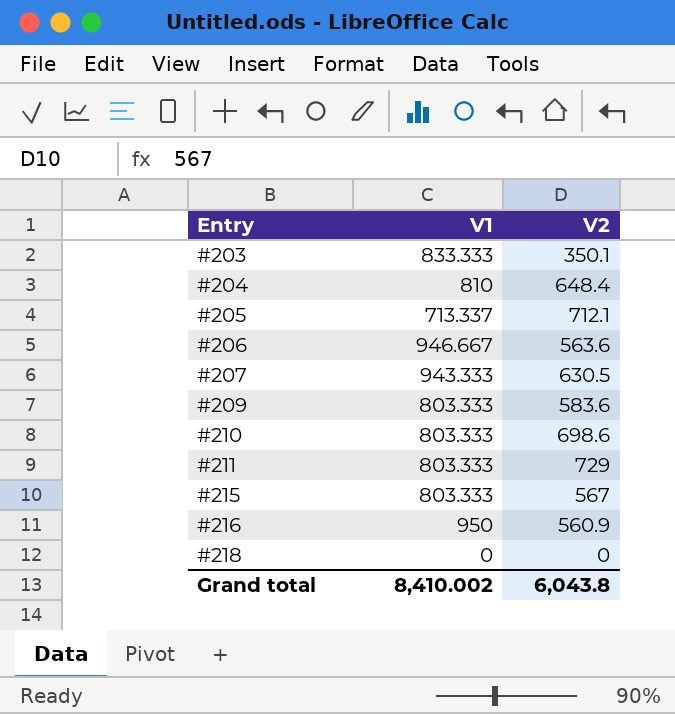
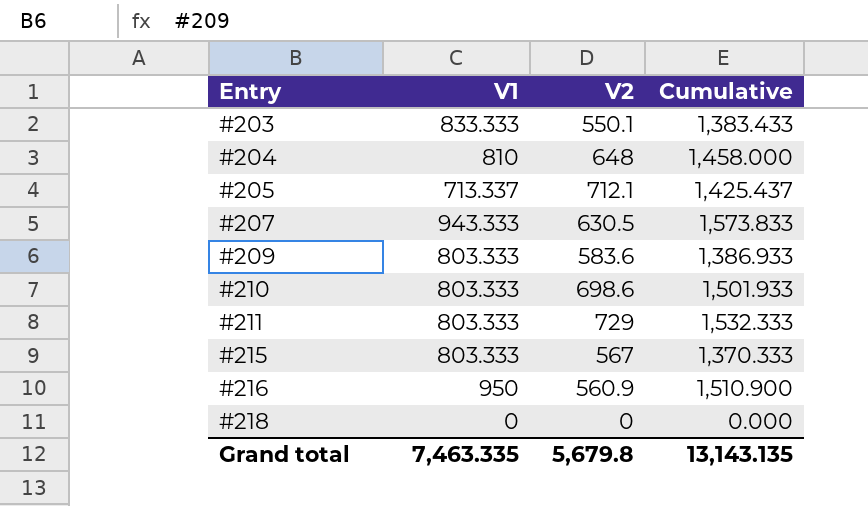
column Cumulative | formula: none -> [V1] + [V2]
row #206: 946.667 | 563.6 -> none
#203 | V2: 350.1 -> 550.1
#204 | V2: 648.4 -> 648
Grand total | V1: 8,410.002 -> 7,463.335
Grand total | V2: 6,043.8 -> 5,679.8

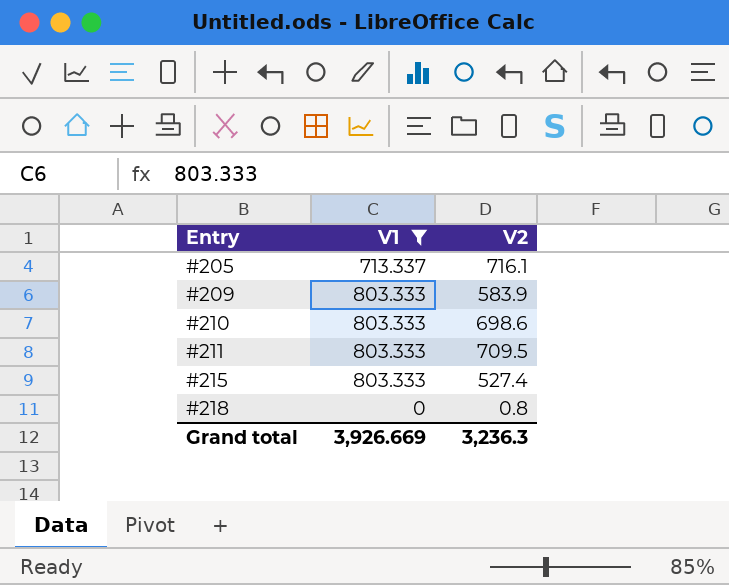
filter: none -> V1 <= 803.333
column Cumulative | formula: [V1] + [V2] -> none
#205 | V2: 712.1 -> 716.1
#209 | V2: 583.6 -> 583.9
#211 | V2: 729 -> 709.5
#215 | V2: 567 -> 527.4
#218 | V2: 0 -> 0.8
Grand total | V1: 7,463.335 -> 3,926.669
Grand total | V2: 5,679.8 -> 3,236.3

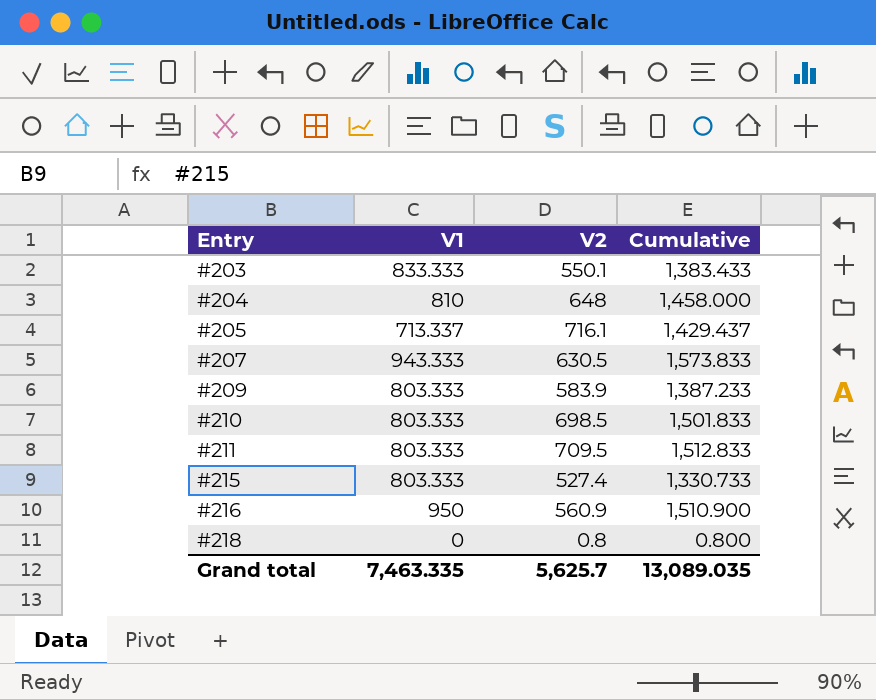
filter: V1 <= 803.333 -> none
column Cumulative | formula: none -> [V1] + [V2]
#210 | V2: 698.6 -> 698.5
Grand total | V1: 3,926.669 -> 7,463.335
Grand total | V2: 3,236.3 -> 5,625.7

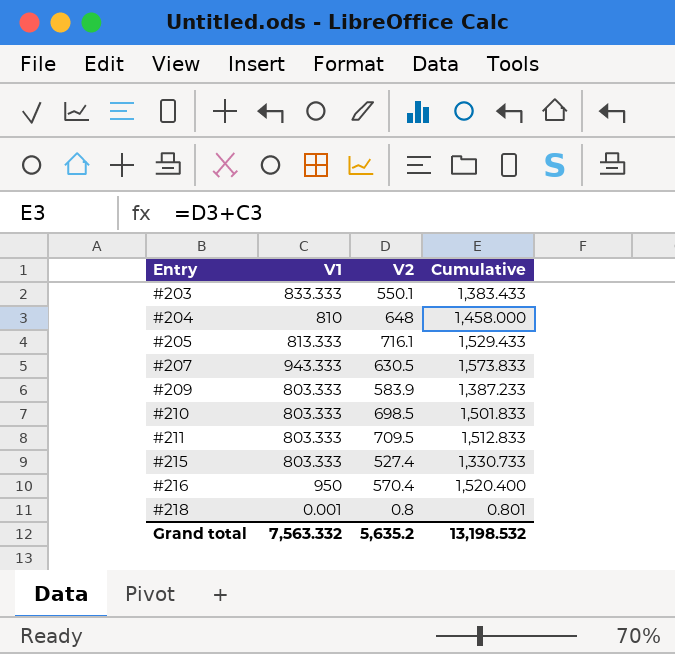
#205 | V1: 713.337 -> 813.333
#205 | Cumulative: 1,429.437 -> 1,529.433
#216 | V2: 560.9 -> 570.4
#216 | Cumulative: 1,510.900 -> 1,520.400
#218 | V1: 0 -> 0.001
#218 | Cumulative: 0.800 -> 0.801
Grand total | V1: 7,463.335 -> 7,563.332
Grand total | V2: 5,625.7 -> 5,635.2
Grand total | Cumulative: 13,089.035 -> 13,198.532

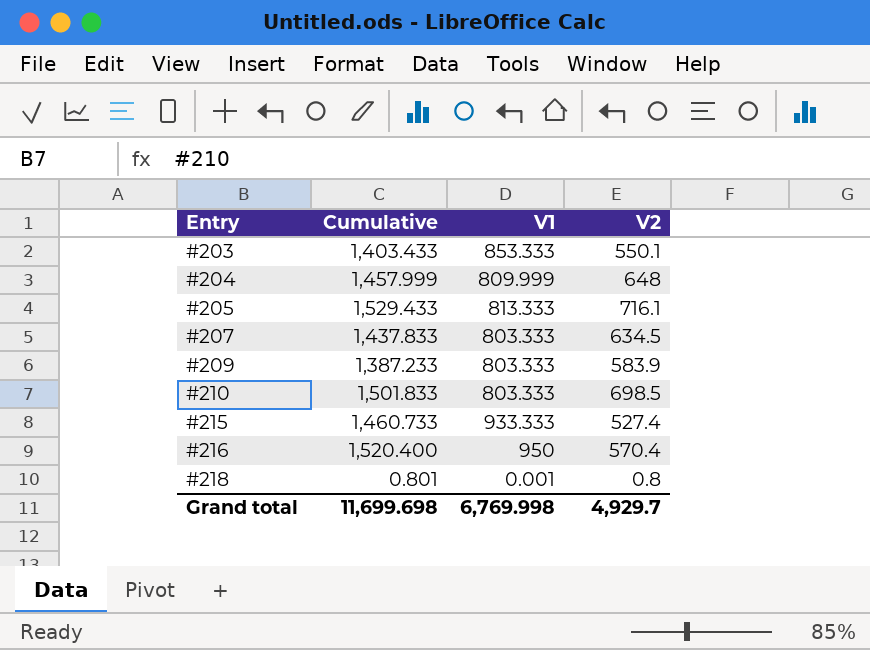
column Cumulative | position: 4 -> 2
row #211: 803.333 | 709.5 | 1,512.833 -> none
#203 | Cumulative: 1,383.433 -> 1,403.433
#203 | V1: 833.333 -> 853.333
#204 | Cumulative: 1,458.000 -> 1,457.999
#204 | V1: 810 -> 809.999
#207 | Cumulative: 1,573.833 -> 1,437.833
#207 | V1: 943.333 -> 803.333
#207 | V2: 630.5 -> 634.5
#215 | Cumulative: 1,330.733 -> 1,460.733
#215 | V1: 803.333 -> 933.333
Grand total | Cumulative: 13,198.532 -> 11,699.698
Grand total | V1: 7,563.332 -> 6,769.998
Grand total | V2: 5,635.2 -> 4,929.7

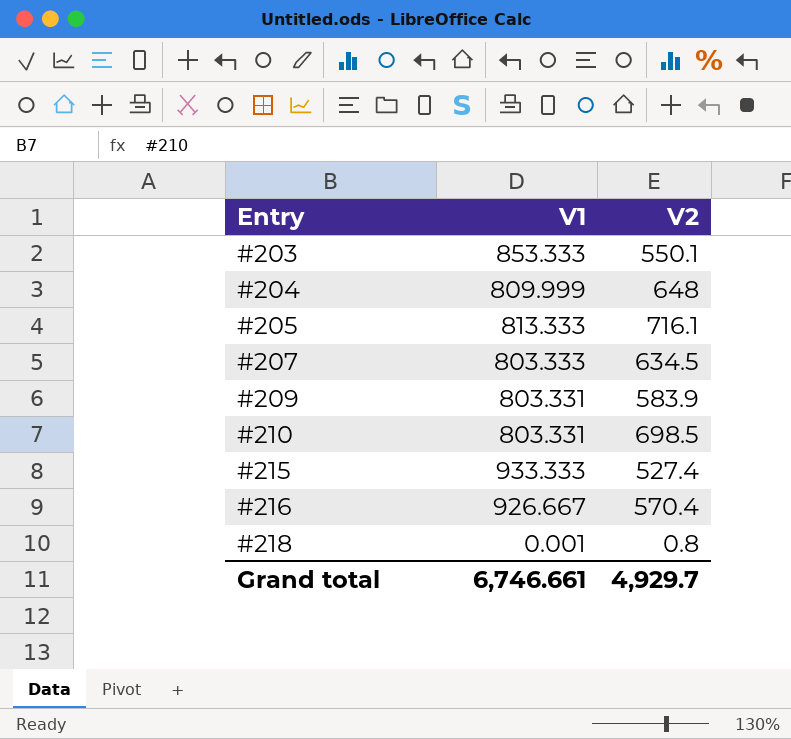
column Cumulative | formula: [V1] + [V2] -> none
#209 | V1: 803.333 -> 803.331
#210 | V1: 803.333 -> 803.331
#216 | V1: 950 -> 926.667
Grand total | V1: 6,769.998 -> 6,746.661

